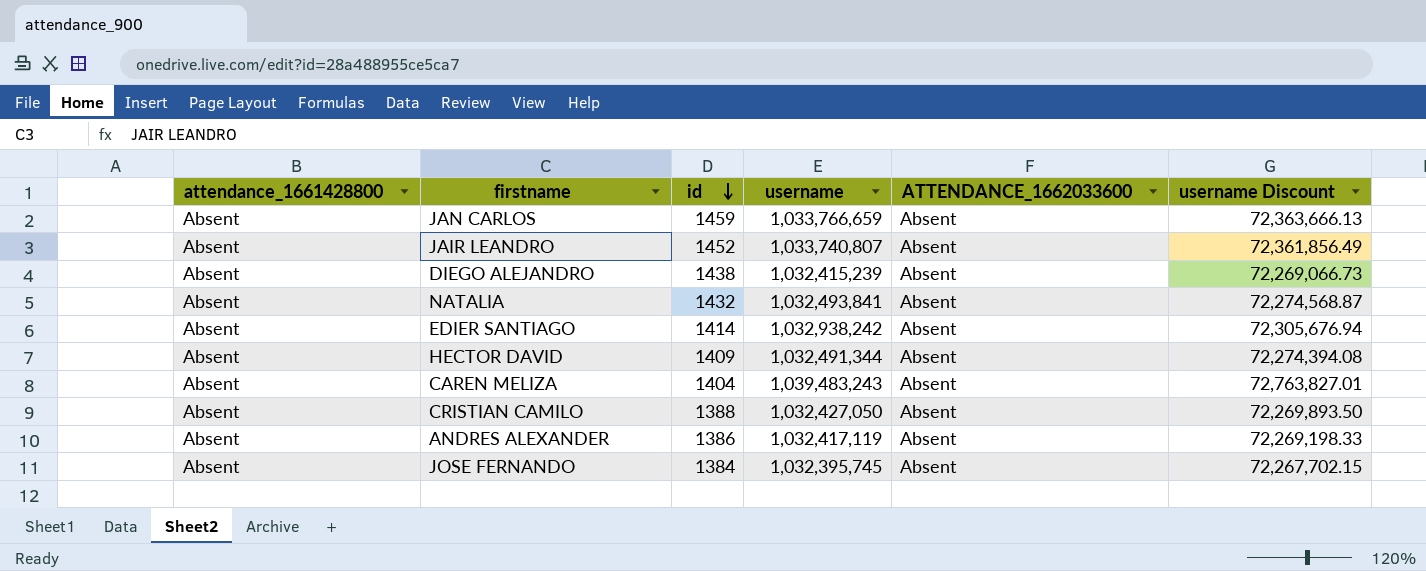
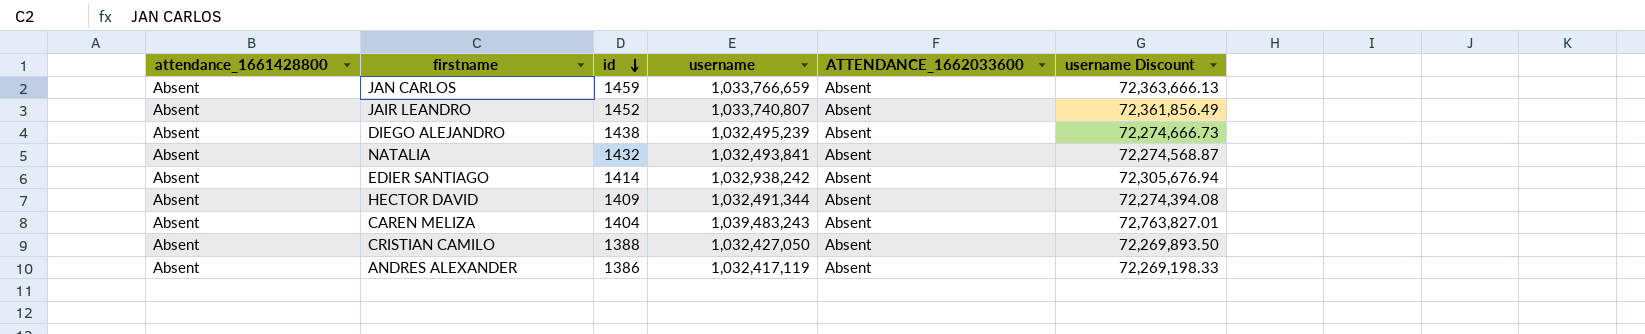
row JOSE FERNANDO: Absent | 1384 | 1,032,395,745 | Absent | 72,267,702.15 -> none
DIEGO ALEJANDRO | username: 1,032,415,239 -> 1,032,495,239
DIEGO ALEJANDRO | username Discount: 72,269,066.73 -> 72,274,666.73

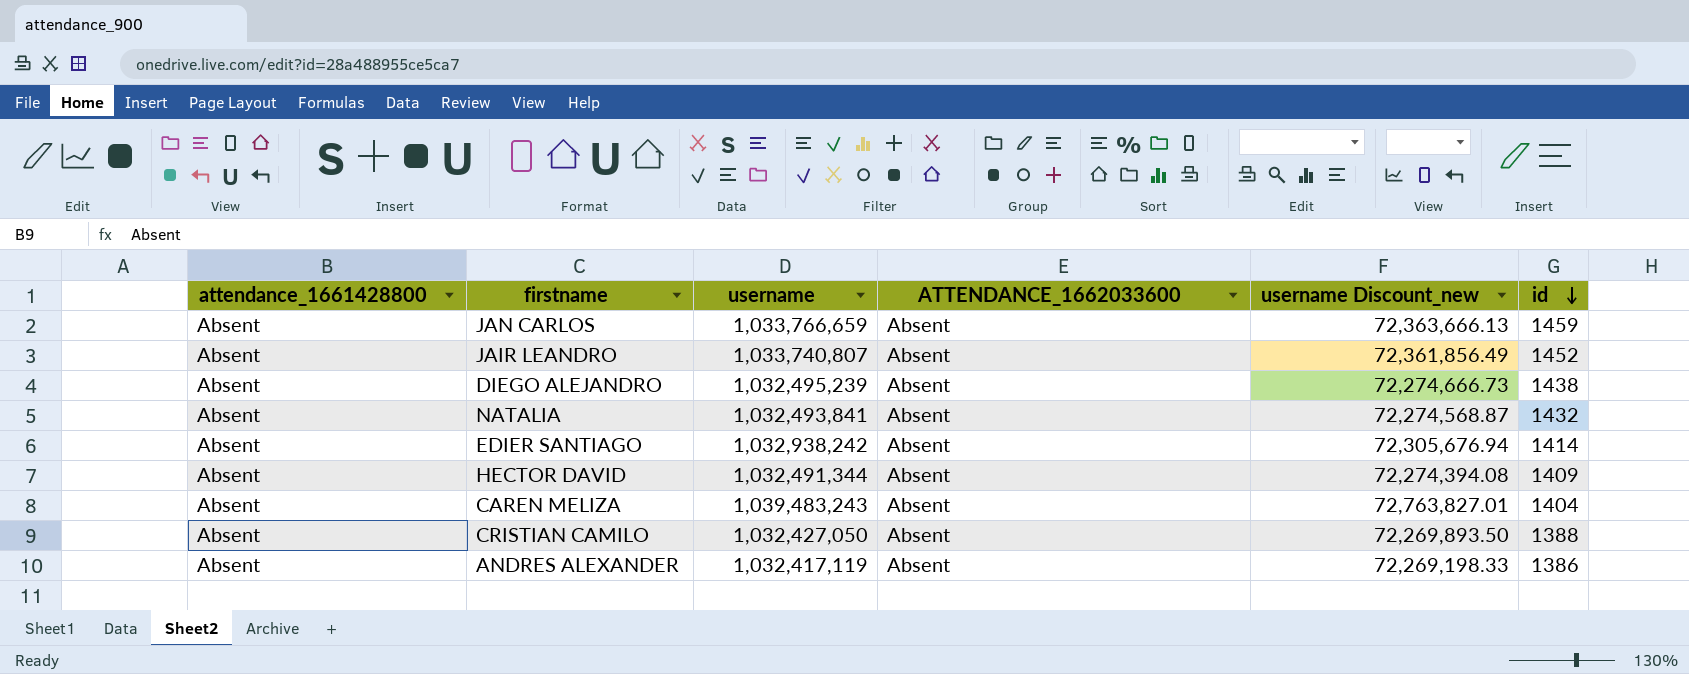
column name: username Discount -> username Discount_new
column id | position: 3 -> 6

